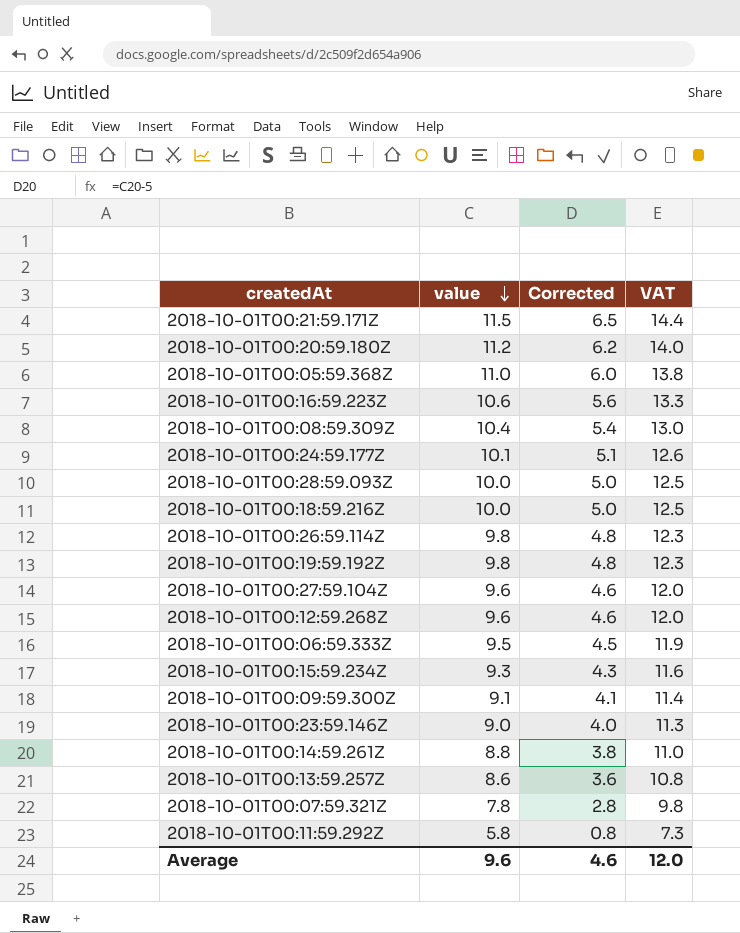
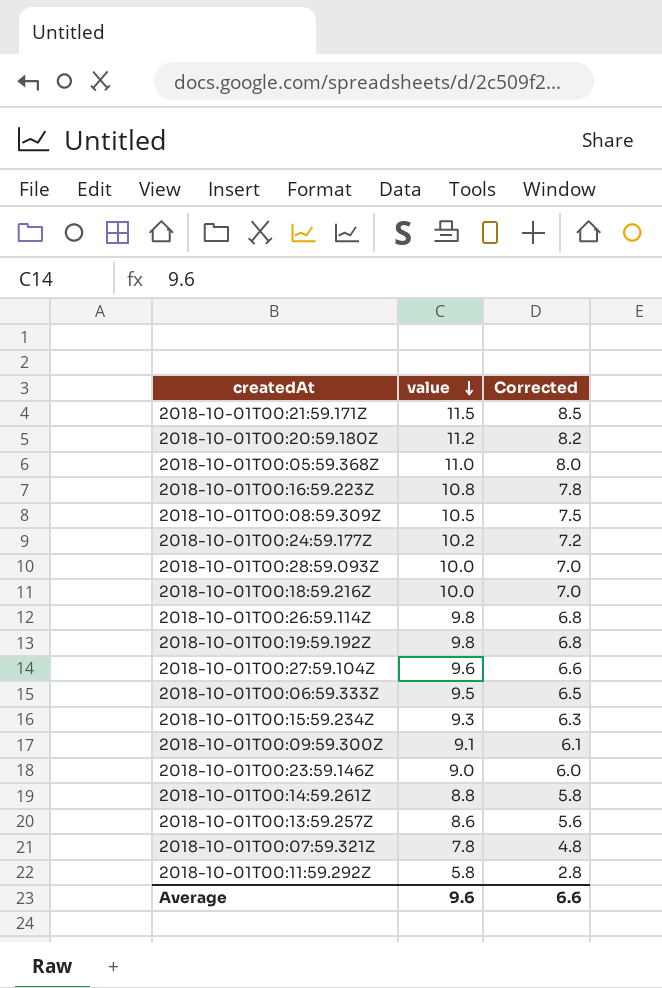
column VAT | formula: [value] * 1.25 -> none
column Corrected | formula: [value] - 5 -> [value] - 3
row 2018-10-01T00:12:59.268Z: 9.6 | 4.6 | 12.0 -> none
2018-10-01T00:16:59.223Z | value: 10.6 -> 10.8
2018-10-01T00:08:59.309Z | value: 10.4 -> 10.5
2018-10-01T00:24:59.177Z | value: 10.1 -> 10.2
Average | Corrected: 4.6 -> 6.6

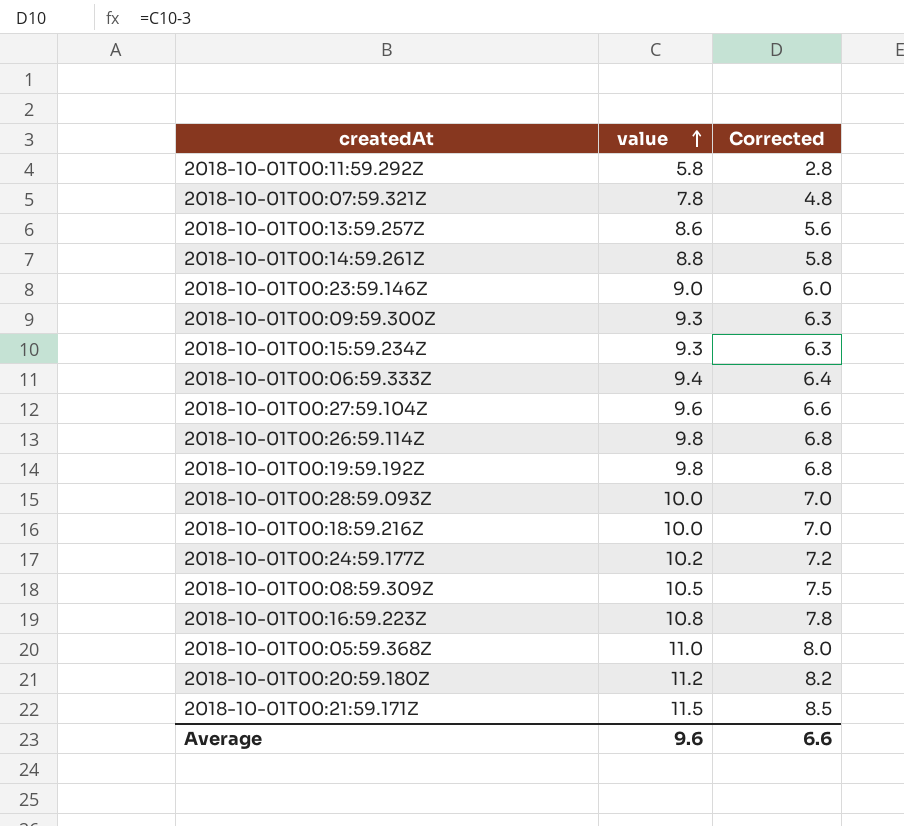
row order: value descending -> value ascending
2018-10-01T00:09:59.300Z | value: 9.1 -> 9.3
2018-10-01T00:09:59.300Z | Corrected: 6.1 -> 6.3
2018-10-01T00:06:59.333Z | value: 9.5 -> 9.4
2018-10-01T00:06:59.333Z | Corrected: 6.5 -> 6.4

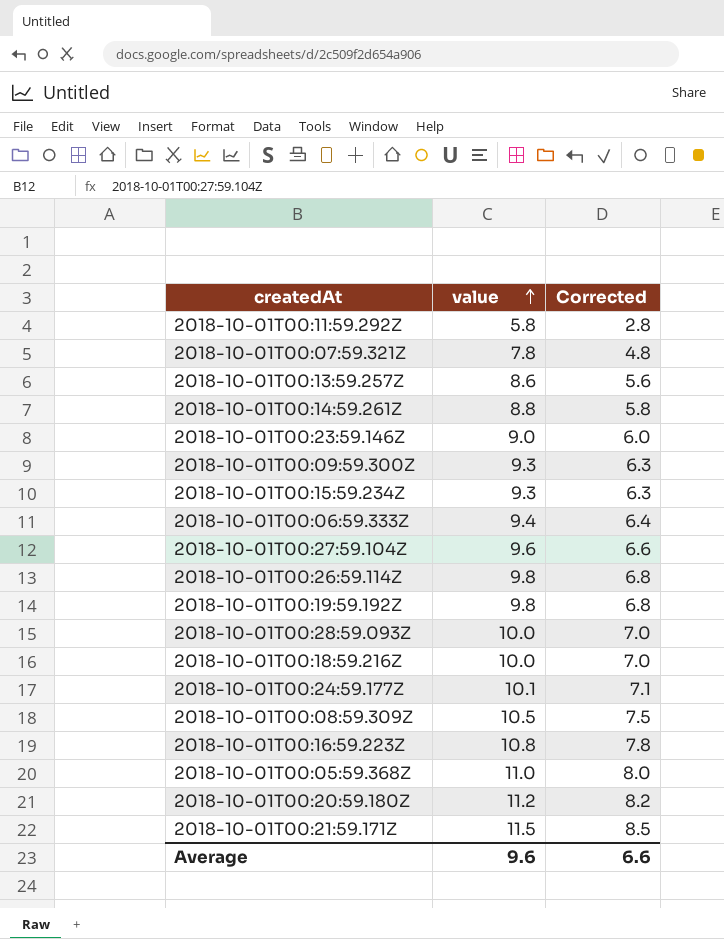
2018-10-01T00:24:59.177Z | value: 10.2 -> 10.1
2018-10-01T00:24:59.177Z | Corrected: 7.2 -> 7.1

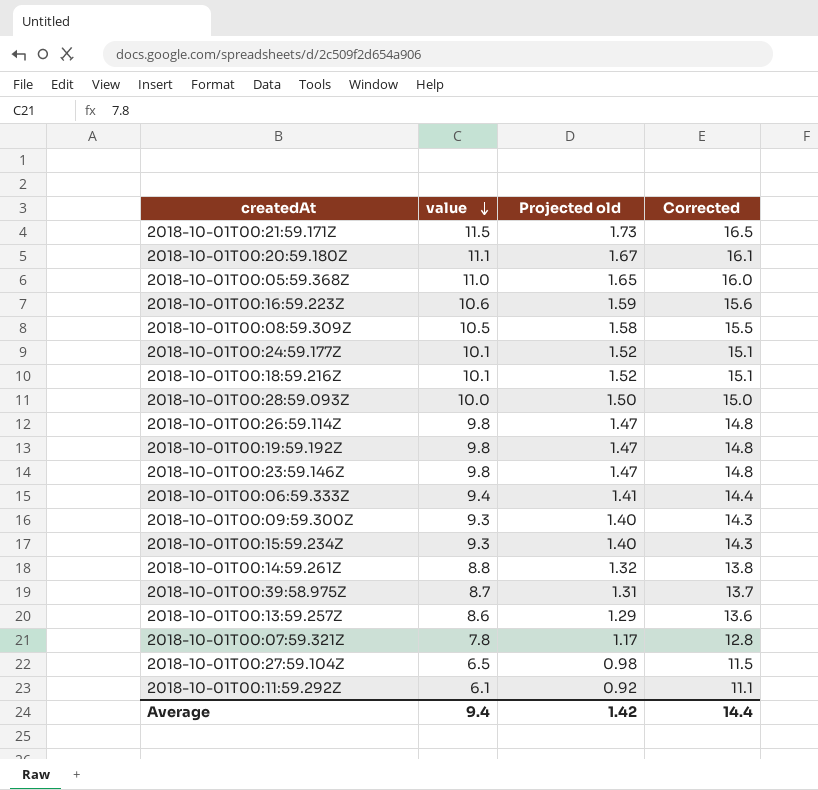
row order: value ascending -> value descending
column Projected old | formula: none -> [value] * 0.15
column Corrected | formula: [value] - 3 -> [value] + 5
2018-10-01T00:20:59.180Z | value: 11.2 -> 11.1
2018-10-01T00:16:59.223Z | value: 10.8 -> 10.6
2018-10-01T00:18:59.216Z | value: 10.0 -> 10.1
2018-10-01T00:23:59.146Z | value: 9.0 -> 9.8
row 2018-10-01T00:39:58.975Z: none -> 8.7 | 1.31 | 13.7
2018-10-01T00:27:59.104Z | value: 9.6 -> 6.5
2018-10-01T00:11:59.292Z | value: 5.8 -> 6.1
Average | value: 9.6 -> 9.4
Average | Corrected: 6.6 -> 14.4

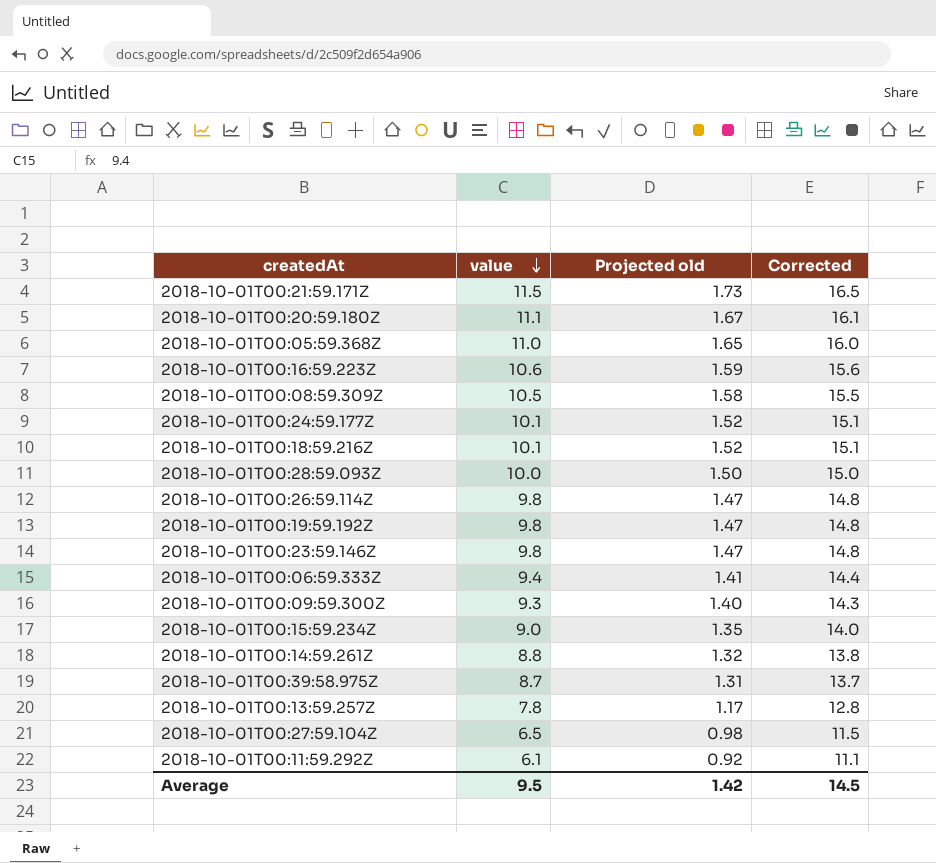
row 2018-10-01T00:07:59.321Z: 7.8 | 1.17 | 12.8 -> none
2018-10-01T00:15:59.234Z | value: 9.3 -> 9.0
2018-10-01T00:15:59.234Z | Projected old: 1.40 -> 1.35
2018-10-01T00:15:59.234Z | Corrected: 14.3 -> 14.0
2018-10-01T00:13:59.257Z | value: 8.6 -> 7.8
2018-10-01T00:13:59.257Z | Projected old: 1.29 -> 1.17
2018-10-01T00:13:59.257Z | Corrected: 13.6 -> 12.8
Average | value: 9.4 -> 9.5
Average | Corrected: 14.4 -> 14.5

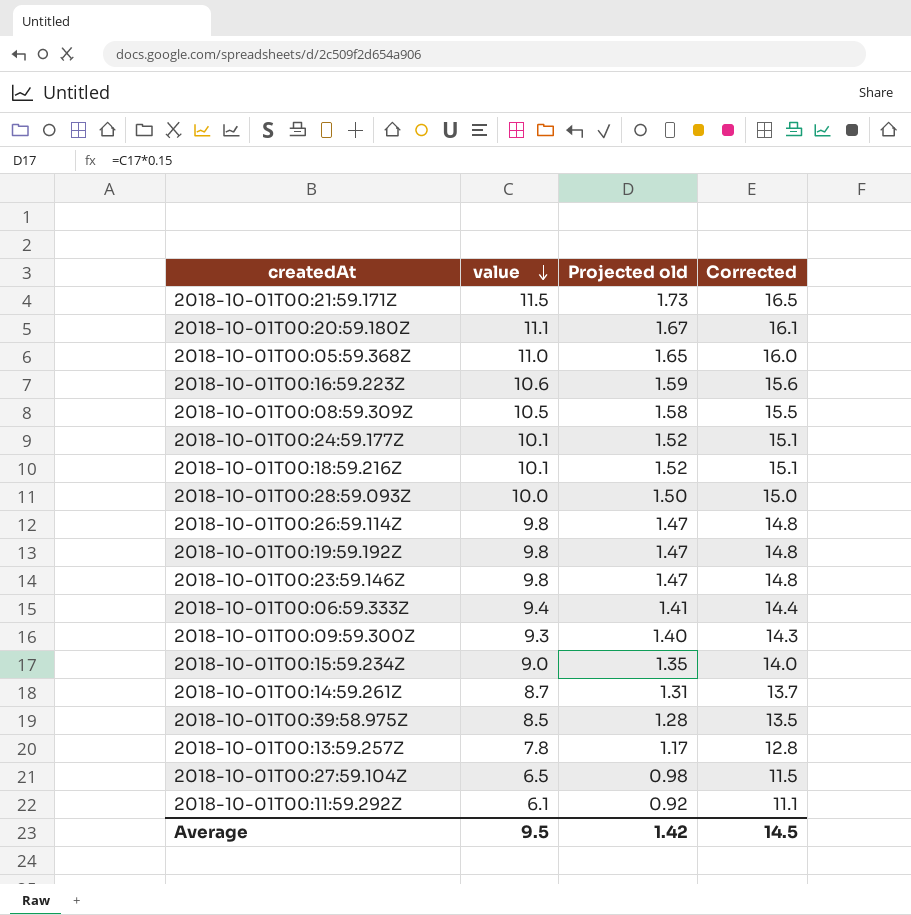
2018-10-01T00:14:59.261Z | value: 8.8 -> 8.7
2018-10-01T00:14:59.261Z | Projected old: 1.32 -> 1.31
2018-10-01T00:14:59.261Z | Corrected: 13.8 -> 13.7
2018-10-01T00:39:58.975Z | value: 8.7 -> 8.5
2018-10-01T00:39:58.975Z | Projected old: 1.31 -> 1.28
2018-10-01T00:39:58.975Z | Corrected: 13.7 -> 13.5

